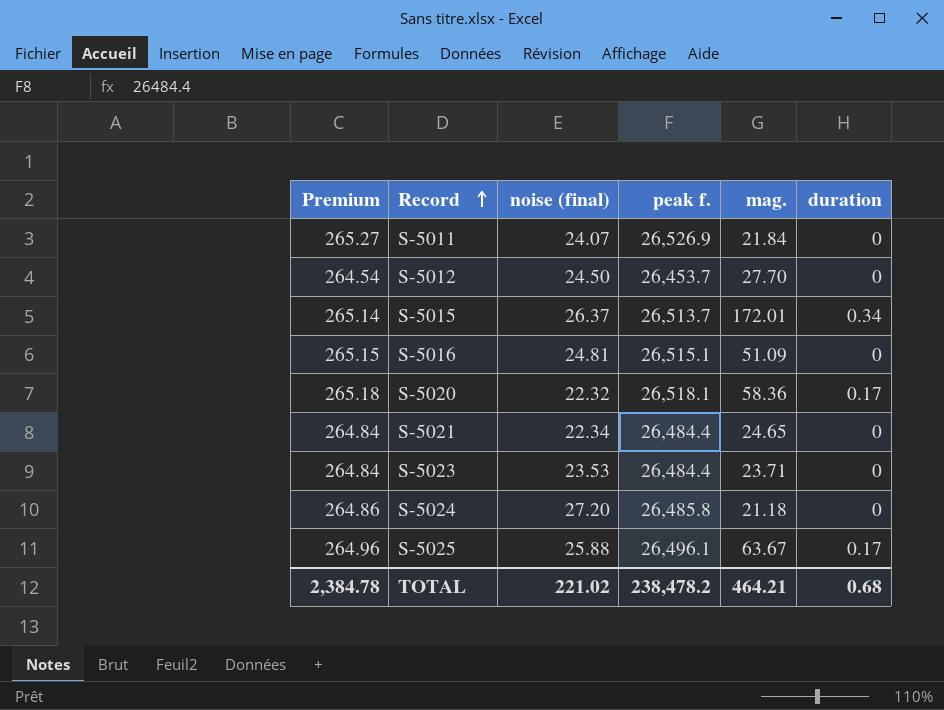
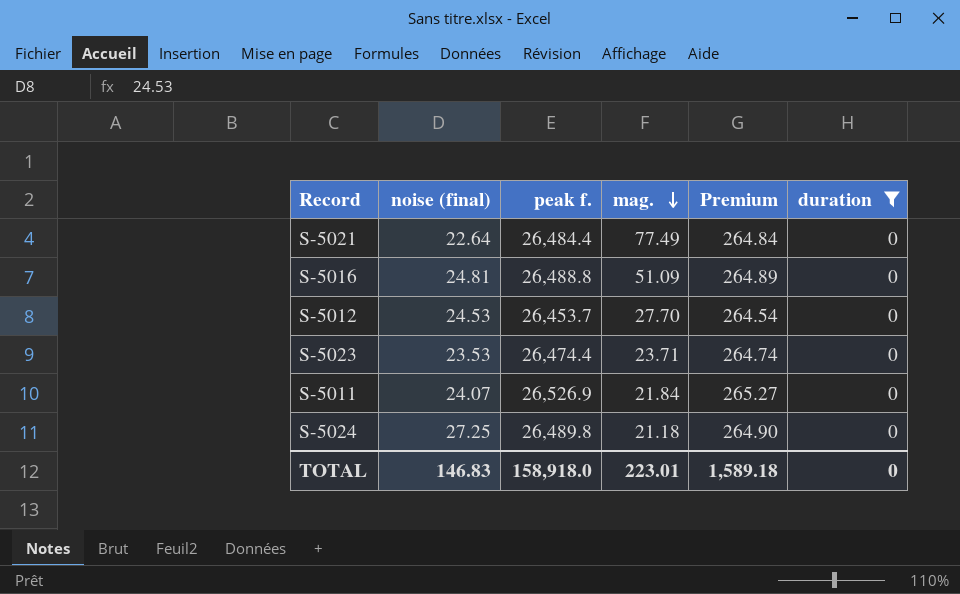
filter: none -> duration = 0
row order: Record ascending -> mag. descending
column Premium | position: 1 -> 5
S-5021 | noise (final): 22.34 -> 22.64
S-5021 | mag.: 24.65 -> 77.49
S-5016 | peak f.: 26,515.1 -> 26,488.8
S-5016 | Premium: 265.15 -> 264.89
S-5012 | noise (final): 24.50 -> 24.53
S-5023 | peak f.: 26,484.4 -> 26,474.4
S-5023 | Premium: 264.84 -> 264.74
S-5024 | noise (final): 27.20 -> 27.25
S-5024 | peak f.: 26,485.8 -> 26,489.8
S-5024 | Premium: 264.86 -> 264.90
TOTAL | noise (final): 221.02 -> 146.83
TOTAL | peak f.: 238,478.2 -> 158,918.0
TOTAL | mag.: 464.21 -> 223.01
TOTAL | Premium: 2,384.78 -> 1,589.18
TOTAL | duration: 0.68 -> 0

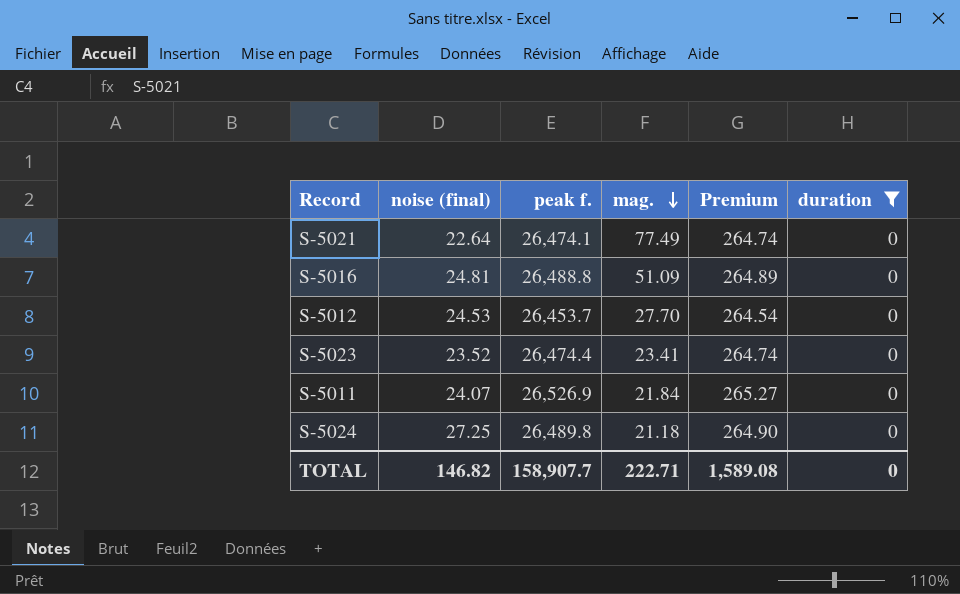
S-5021 | peak f.: 26,484.4 -> 26,474.1
S-5021 | Premium: 264.84 -> 264.74
S-5023 | noise (final): 23.53 -> 23.52
S-5023 | mag.: 23.71 -> 23.41
TOTAL | noise (final): 146.83 -> 146.82
TOTAL | peak f.: 158,918.0 -> 158,907.7
TOTAL | mag.: 223.01 -> 222.71
TOTAL | Premium: 1,589.18 -> 1,589.08

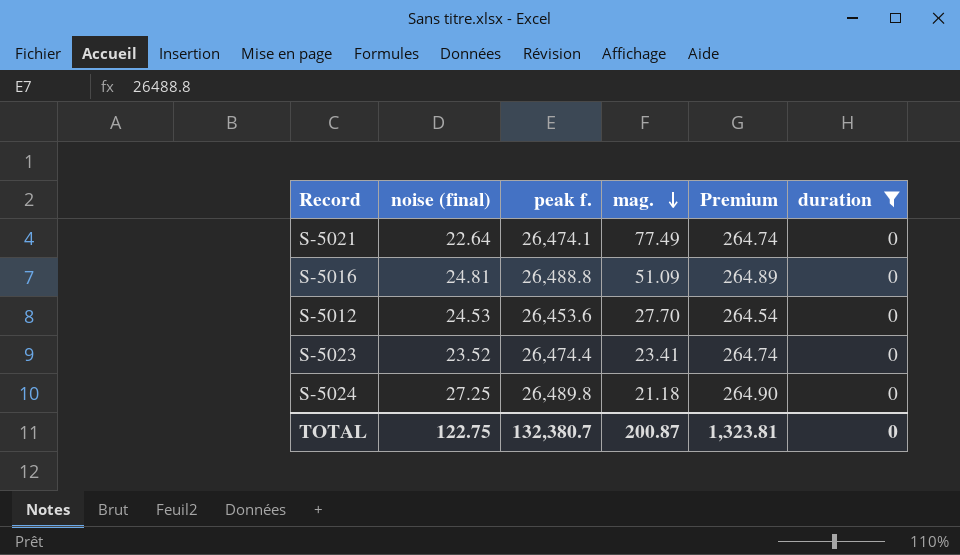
row S-5011: 24.07 | 26,526.9 | 21.84 | 265.27 | 0 -> none
S-5012 | peak f.: 26,453.7 -> 26,453.6
TOTAL | noise (final): 146.82 -> 122.75
TOTAL | peak f.: 158,907.7 -> 132,380.7
TOTAL | mag.: 222.71 -> 200.87
TOTAL | Premium: 1,589.08 -> 1,323.81

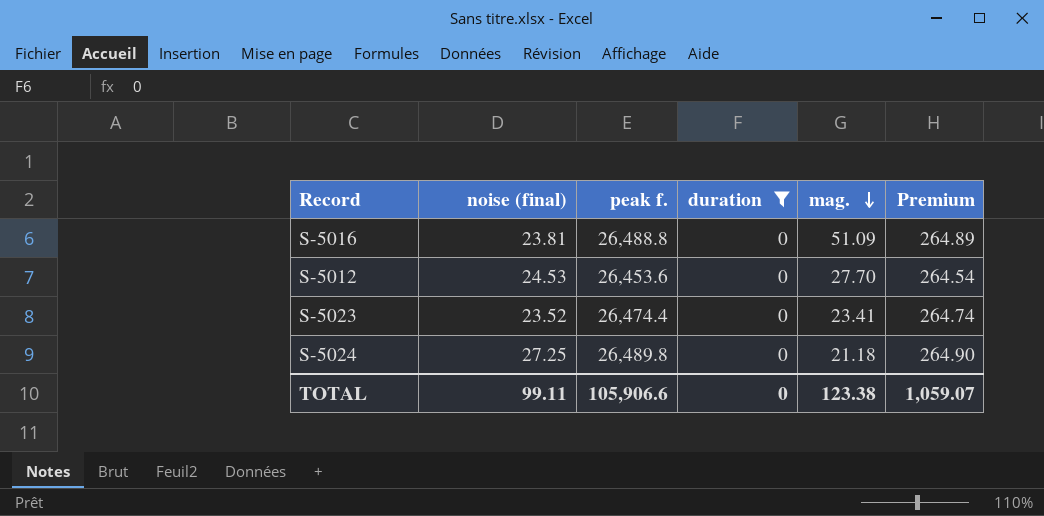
column duration | position: 6 -> 4
row S-5021: 22.64 | 26,474.1 | 77.49 | 264.74 | 0 -> none
S-5016 | noise (final): 24.81 -> 23.81
TOTAL | noise (final): 122.75 -> 99.11
TOTAL | peak f.: 132,380.7 -> 105,906.6
TOTAL | mag.: 200.87 -> 123.38
TOTAL | Premium: 1,323.81 -> 1,059.07

